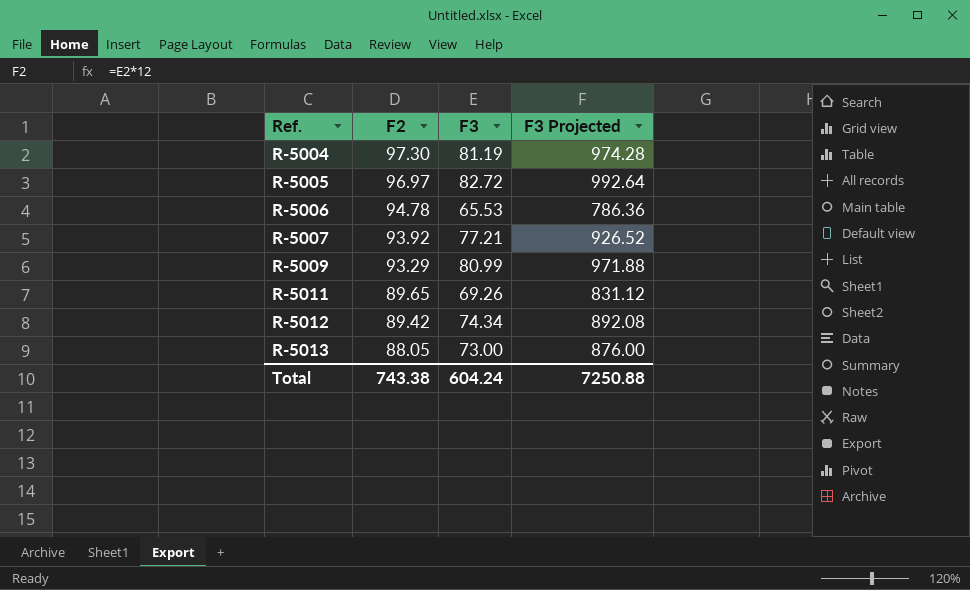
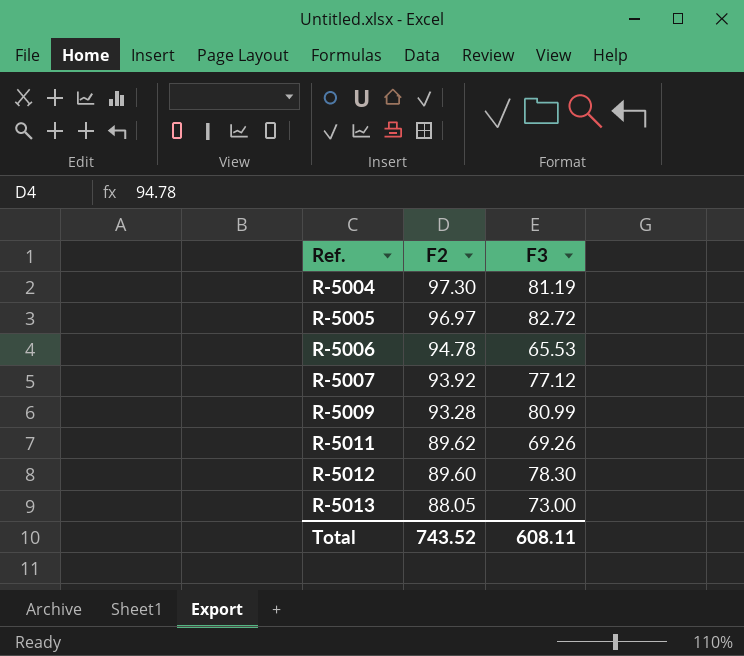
column F3 Projected | formula: [F3] * 12 -> none
R-5007 | F3: 77.21 -> 77.12
R-5009 | F2: 93.29 -> 93.28
R-5011 | F2: 89.65 -> 89.62
R-5012 | F2: 89.42 -> 89.60
R-5012 | F3: 74.34 -> 78.30
Total | F2: 743.38 -> 743.52
Total | F3: 604.24 -> 608.11

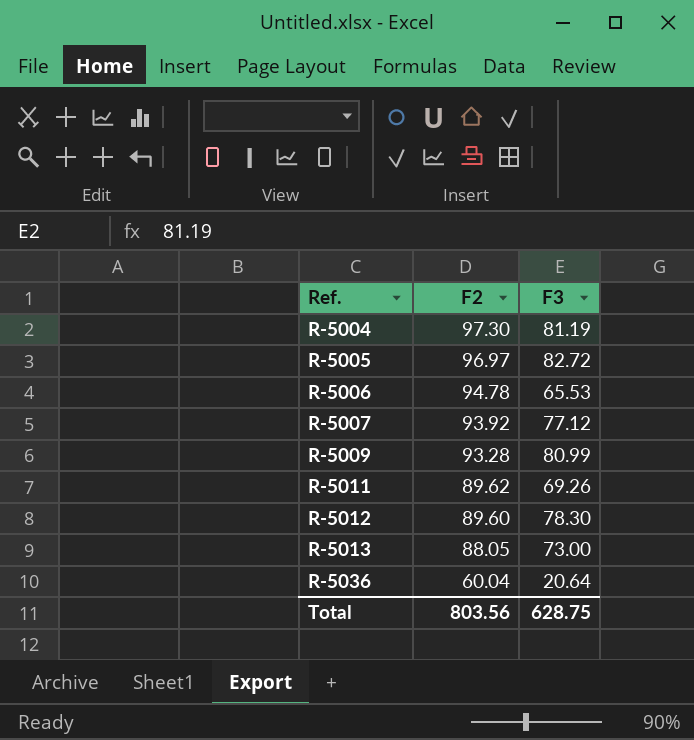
row R-5036: none -> 60.04 | 20.64
Total | F2: 743.52 -> 803.56
Total | F3: 608.11 -> 628.75

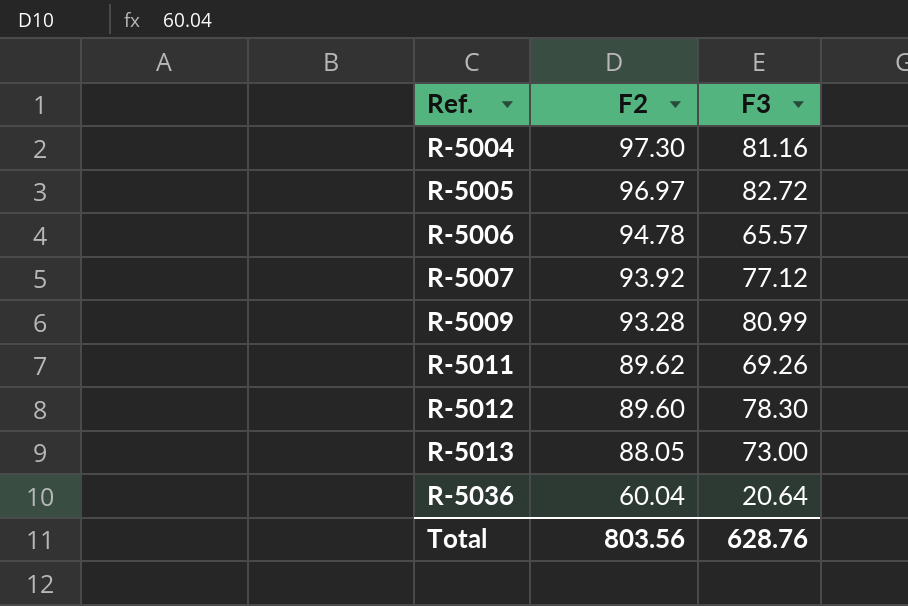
R-5004 | F3: 81.19 -> 81.16
R-5006 | F3: 65.53 -> 65.57
Total | F3: 628.75 -> 628.76

